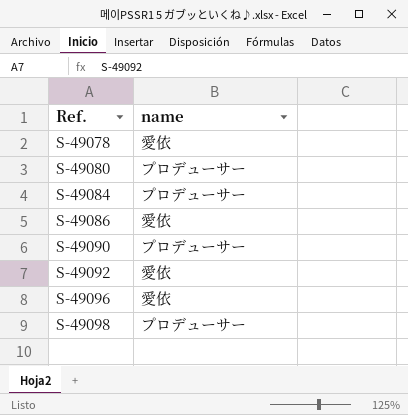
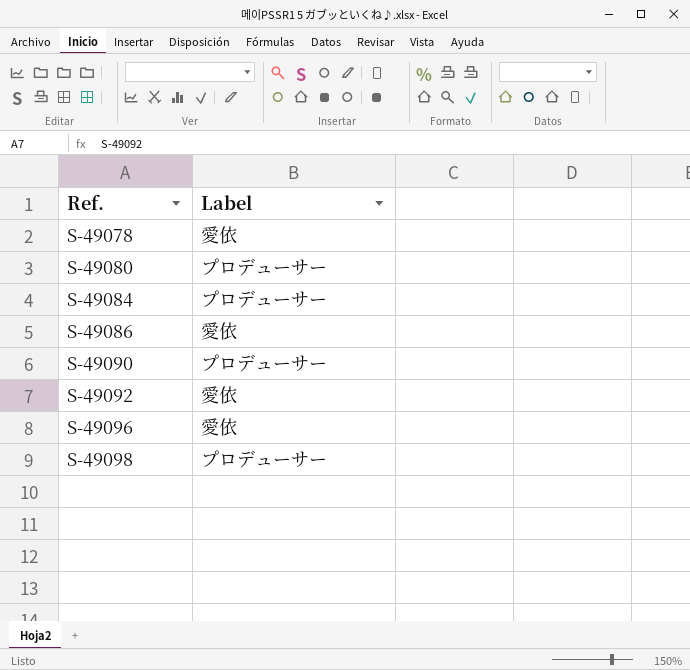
column name: name -> Label

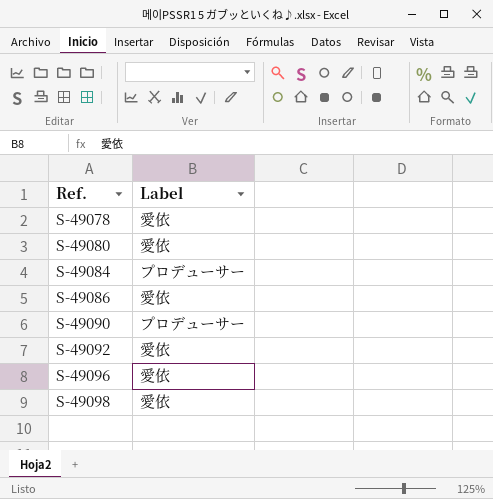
S-49080 | Label: プロデューサー -> 愛依
S-49098 | Label: プロデューサー -> 愛依

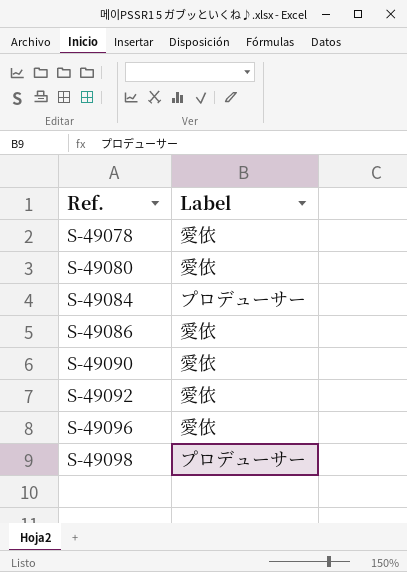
S-49090 | Label: プロデューサー -> 愛依
S-49098 | Label: 愛依 -> プロデューサー

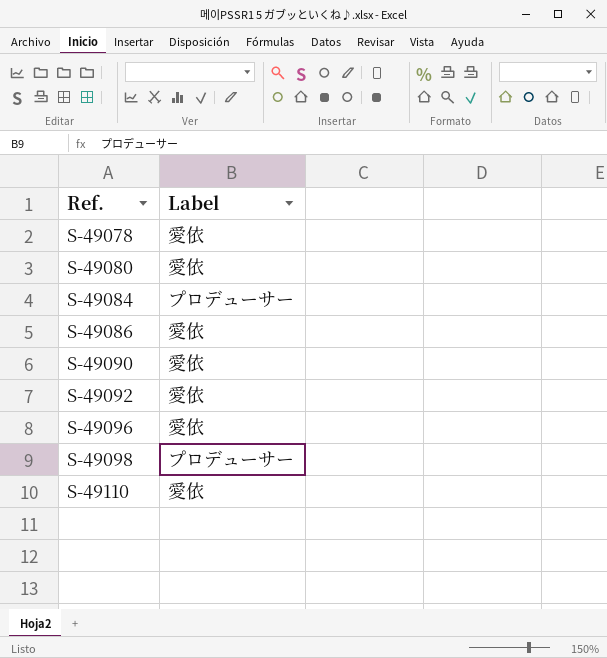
row S-49110: none -> 愛依

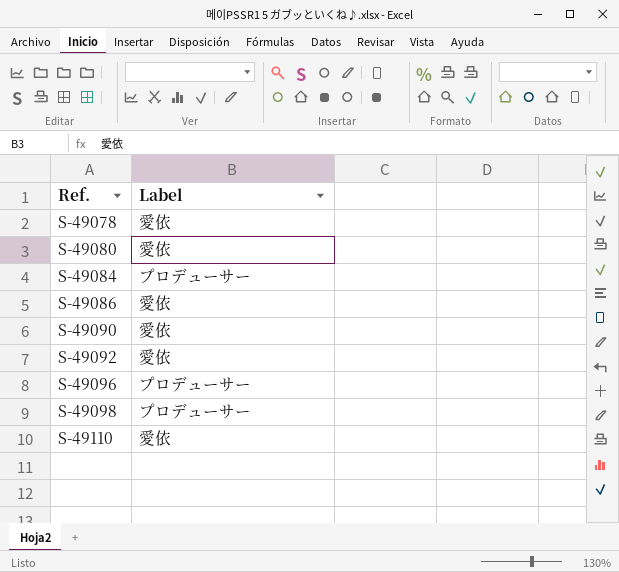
S-49096 | Label: 愛依 -> プロデューサー

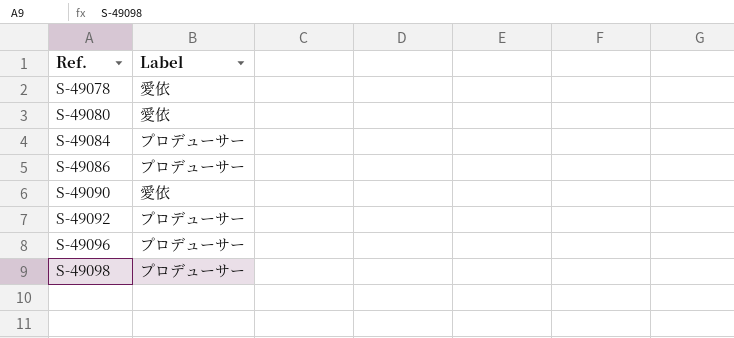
row S-49110: 愛依 -> none
S-49086 | Label: 愛依 -> プロデューサー
S-49092 | Label: 愛依 -> プロデューサー

